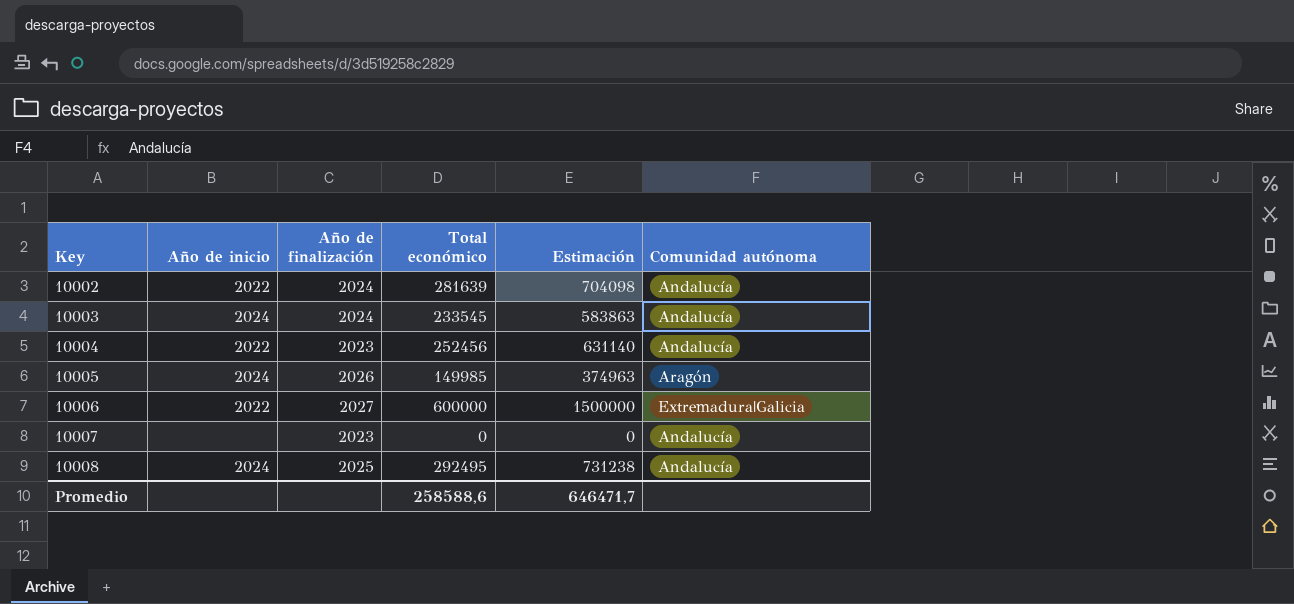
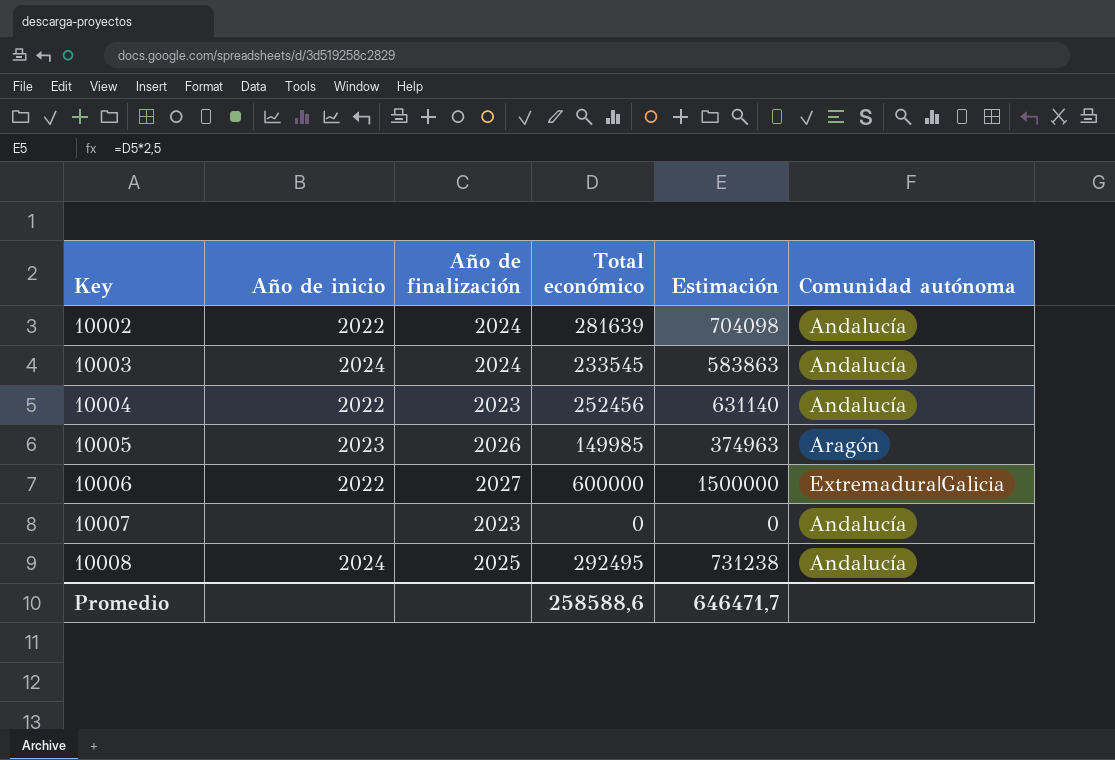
10005 | Año de inicio: 2024 -> 2023

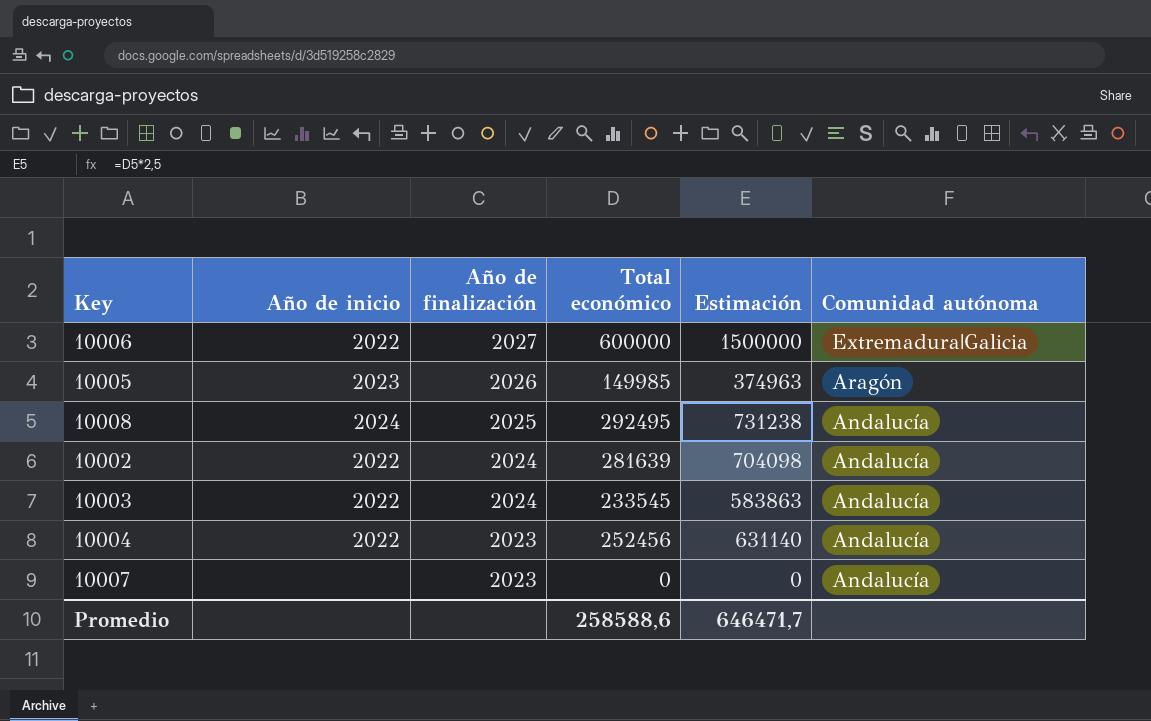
row order: Key ascending -> Año de finalización descending
10003 | Año de inicio: 2024 -> 2022

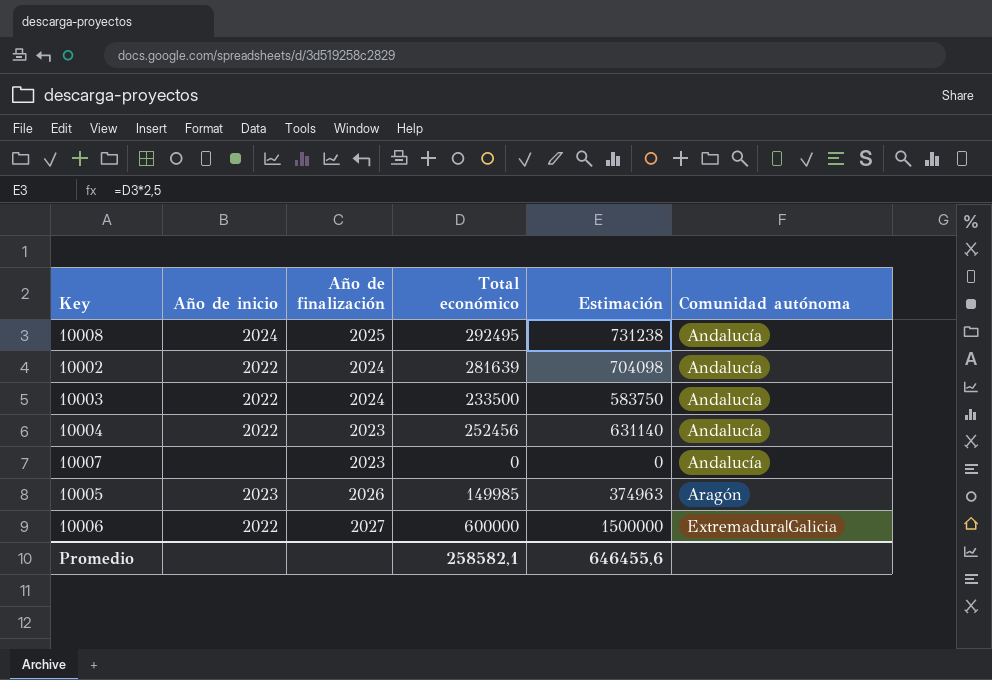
row order: Año de finalización descending -> Comunidad autónoma ascending
10003 | Total económico: 233545 -> 233500
10003 | Estimación: 583863 -> 583750
Promedio | Total económico: 258588,6 -> 258582,1
Promedio | Estimación: 646471,7 -> 646455,6

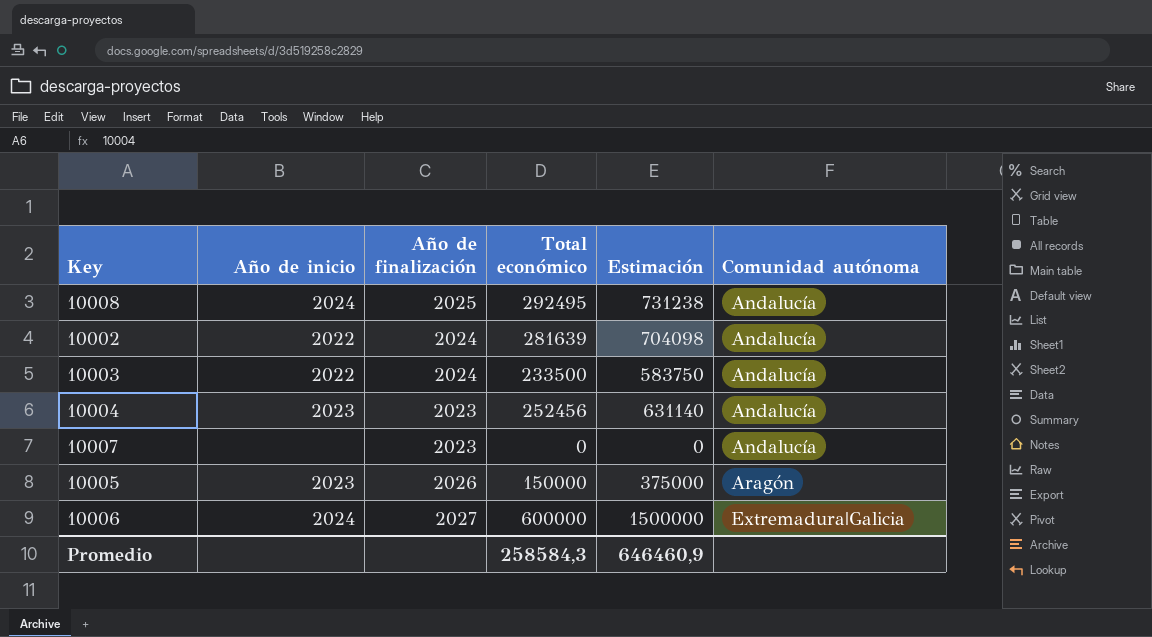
10004 | Año de inicio: 2022 -> 2023
10005 | Total económico: 149985 -> 150000
10005 | Estimación: 374963 -> 375000
10006 | Año de inicio: 2022 -> 2024
Promedio | Total económico: 258582,1 -> 258584,3
Promedio | Estimación: 646455,6 -> 646460,9

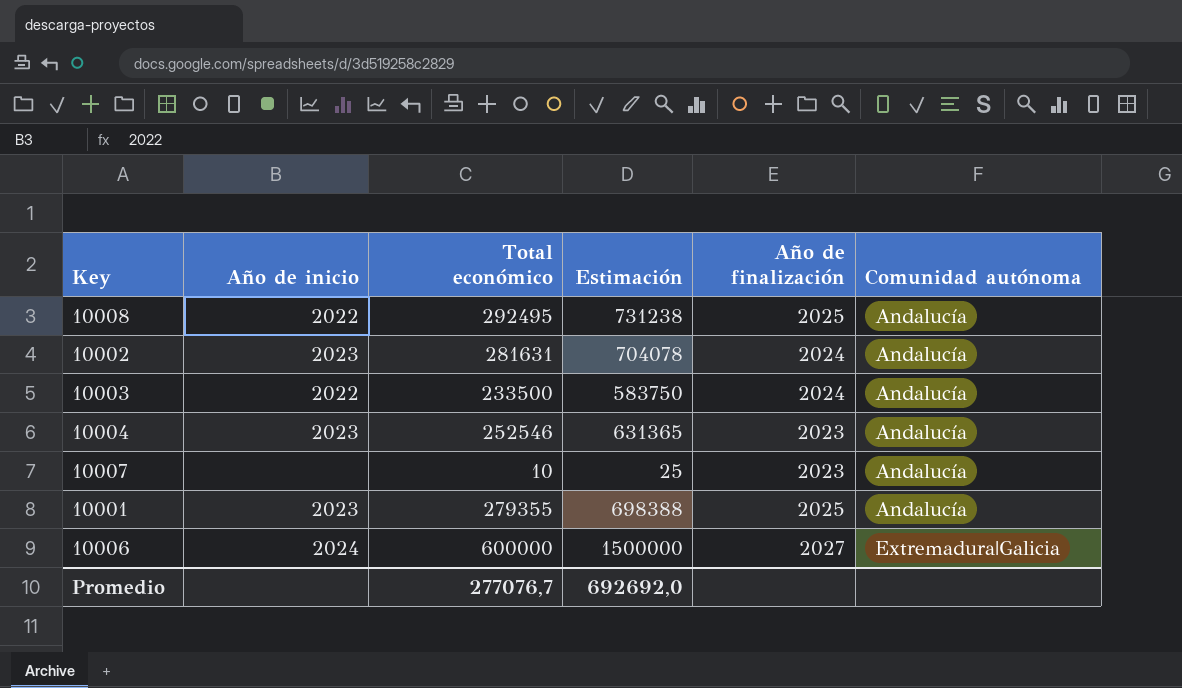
column Año de finalización | position: 3 -> 5
row 10005: 2023 | 2026 | 150000 | 375000 | Aragón -> none
10008 | Año de inicio: 2024 -> 2022
10002 | Año de inicio: 2022 -> 2023
10002 | Total económico: 281639 -> 281631
10002 | Estimación: 704098 -> 704078
10004 | Total económico: 252456 -> 252546
10004 | Estimación: 631140 -> 631365
10007 | Total económico: 0 -> 10
10007 | Estimación: 0 -> 25
row 10001: none -> 2023 | 279355 | 698388 | 2025 | Andalucía
Promedio | Total económico: 258584,3 -> 277076,7
Promedio | Estimación: 646460,9 -> 692692,0

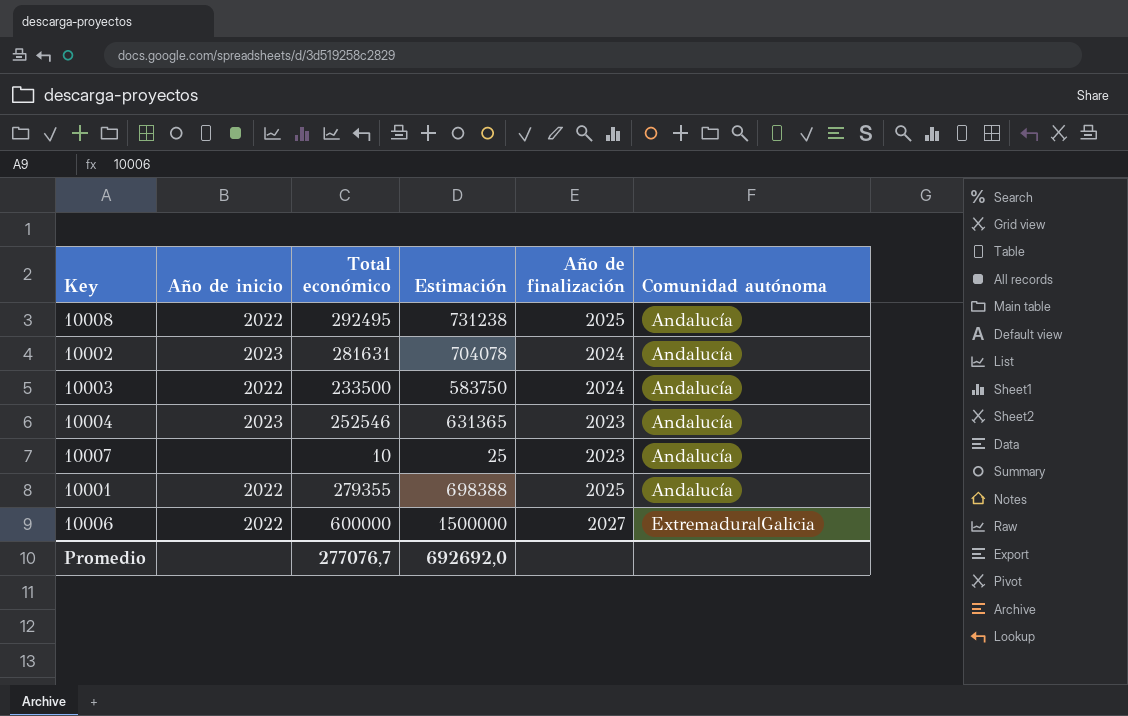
10001 | Año de inicio: 2023 -> 2022
10006 | Año de inicio: 2024 -> 2022

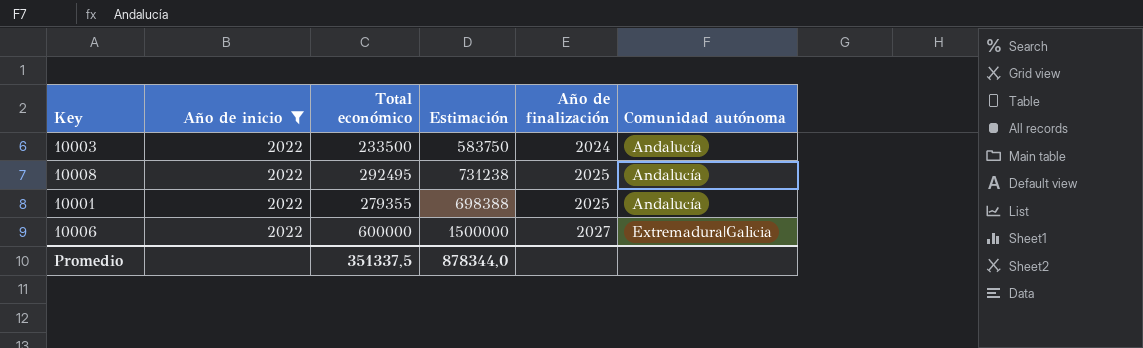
filter: none -> Año de inicio = 2022
row order: Comunidad autónoma ascending -> Año de finalización ascending
Promedio | Total económico: 277076,7 -> 351337,5
Promedio | Estimación: 692692,0 -> 878344,0

